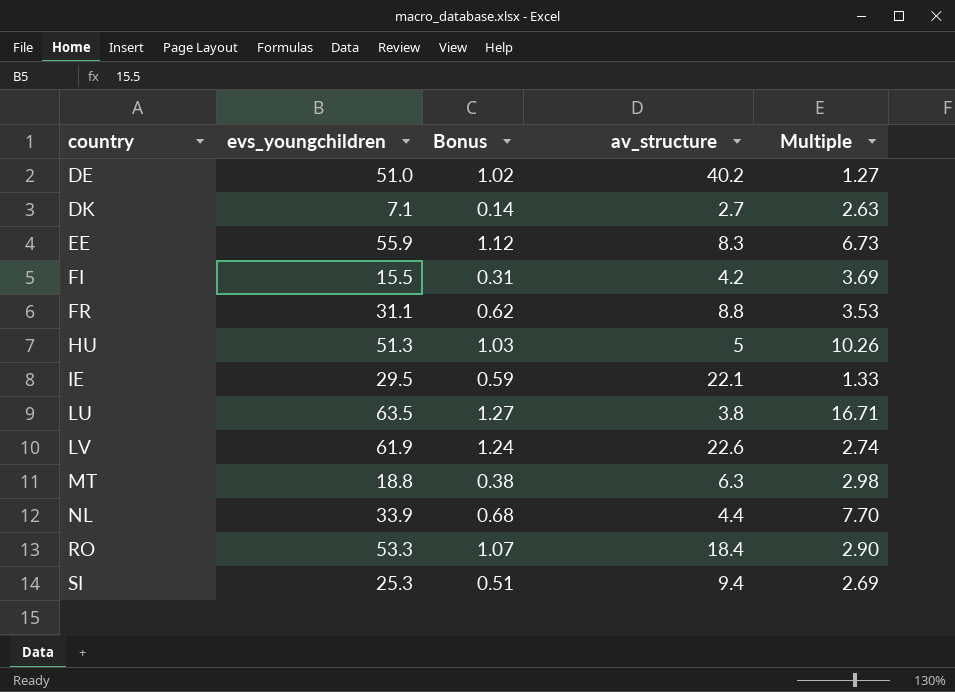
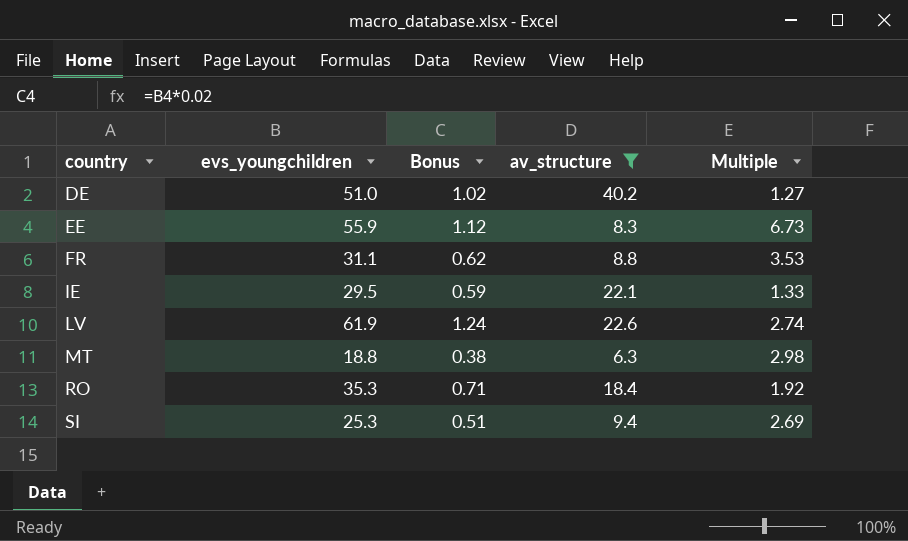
filter: none -> av_structure >= 6.3
RO | evs_youngchildren: 53.3 -> 35.3
RO | Bonus: 1.07 -> 0.71
RO | Multiple: 2.90 -> 1.92

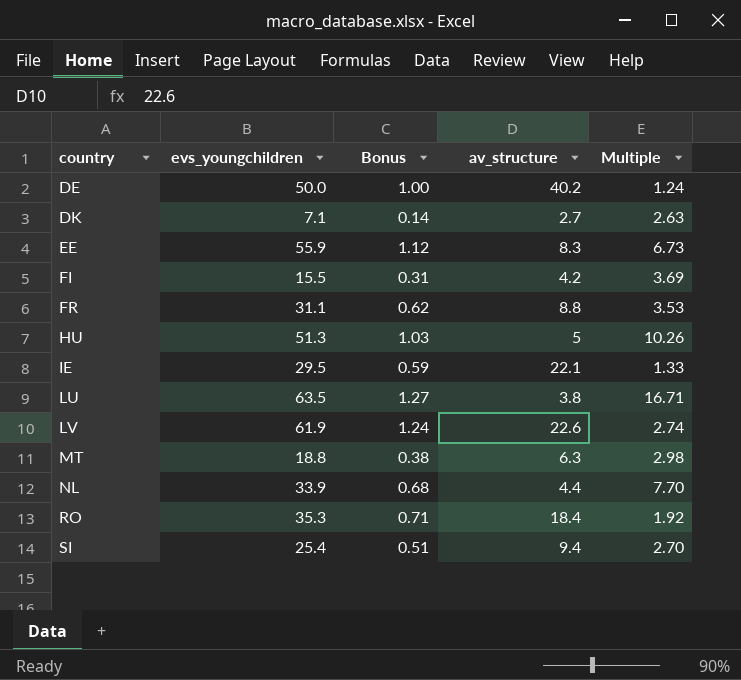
filter: av_structure >= 6.3 -> none
DE | evs_youngchildren: 51.0 -> 50.0
DE | Bonus: 1.02 -> 1.00
DE | Multiple: 1.27 -> 1.24
SI | evs_youngchildren: 25.3 -> 25.4
SI | Multiple: 2.69 -> 2.70

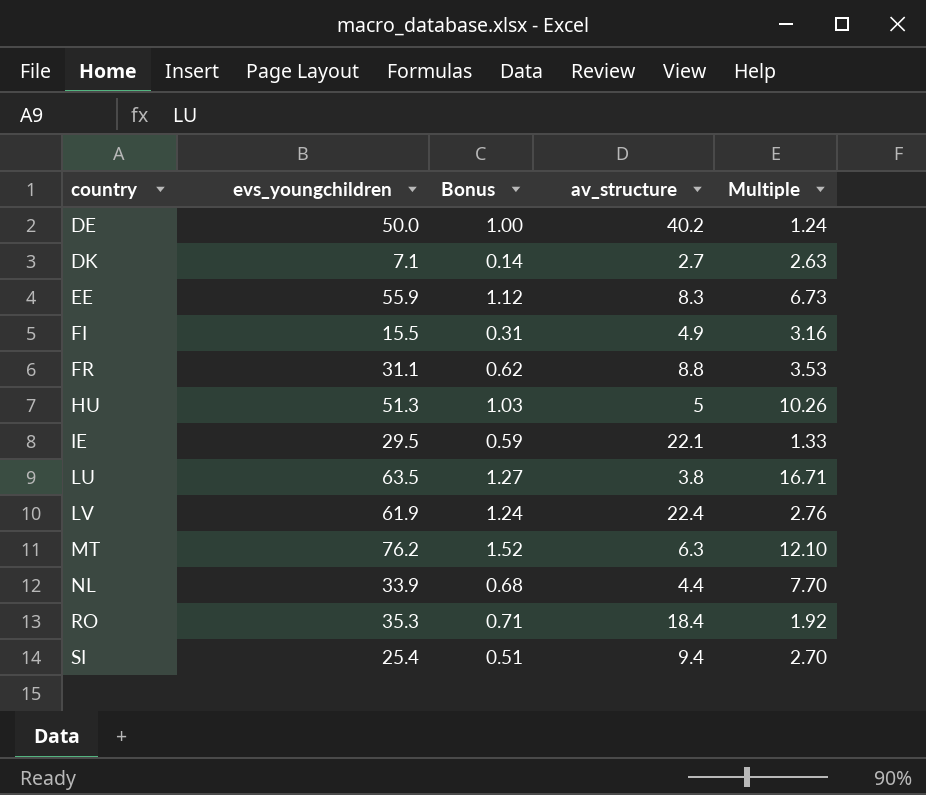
FI | av_structure: 4.2 -> 4.9
FI | Multiple: 3.69 -> 3.16
LV | av_structure: 22.6 -> 22.4
LV | Multiple: 2.74 -> 2.76
MT | evs_youngchildren: 18.8 -> 76.2
MT | Bonus: 0.38 -> 1.52
MT | Multiple: 2.98 -> 12.10

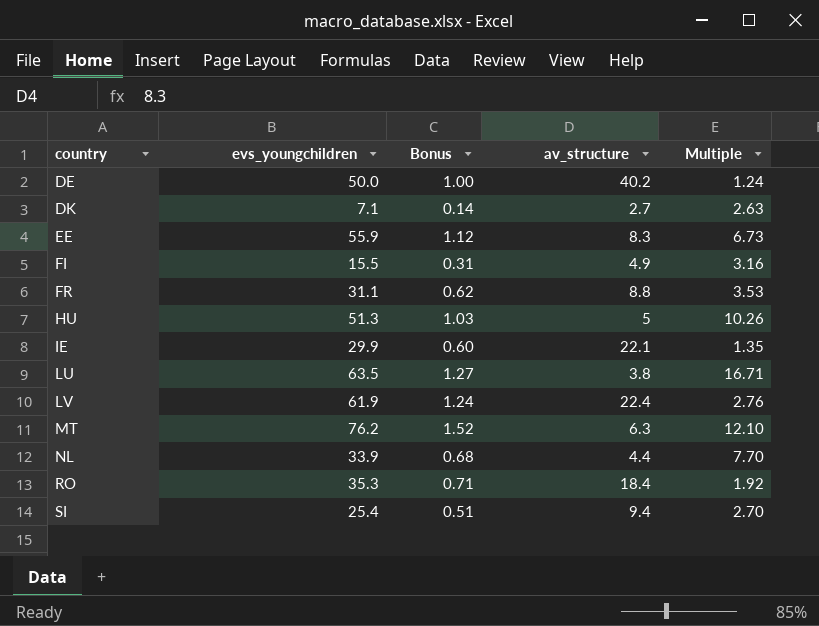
IE | evs_youngchildren: 29.5 -> 29.9
IE | Bonus: 0.59 -> 0.60
IE | Multiple: 1.33 -> 1.35

